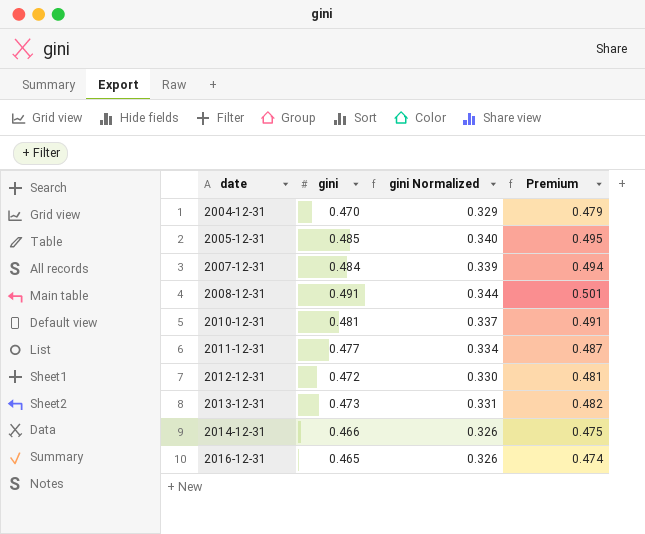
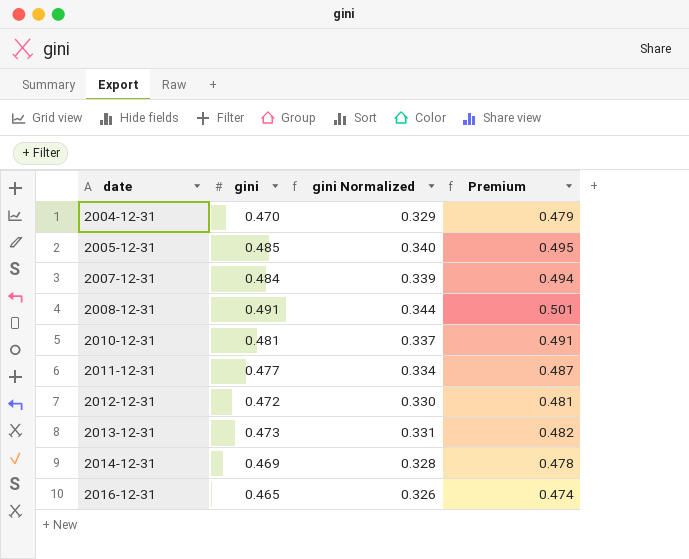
2014-12-31 | gini: 0.466 -> 0.469
2014-12-31 | gini Normalized: 0.326 -> 0.328
2014-12-31 | Premium: 0.475 -> 0.478

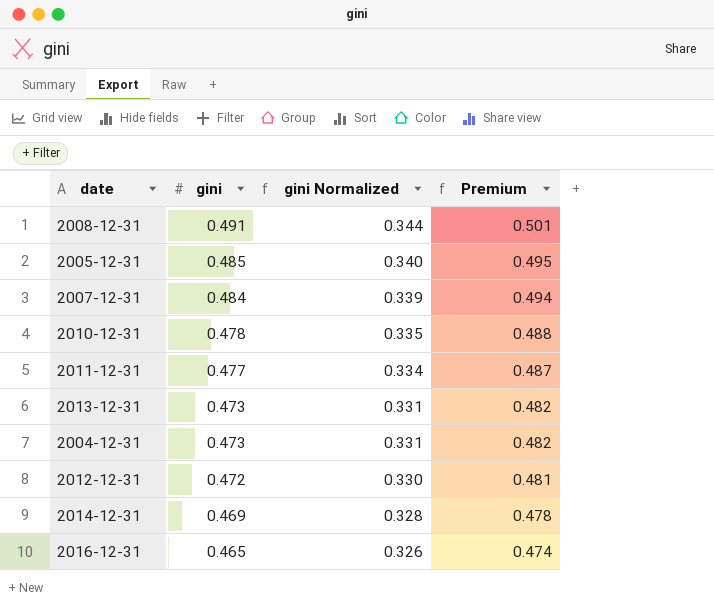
row order: date ascending -> gini descending
2010-12-31 | gini: 0.481 -> 0.478
2010-12-31 | gini Normalized: 0.337 -> 0.335
2010-12-31 | Premium: 0.491 -> 0.488
2004-12-31 | gini: 0.470 -> 0.473
2004-12-31 | gini Normalized: 0.329 -> 0.331
2004-12-31 | Premium: 0.479 -> 0.482

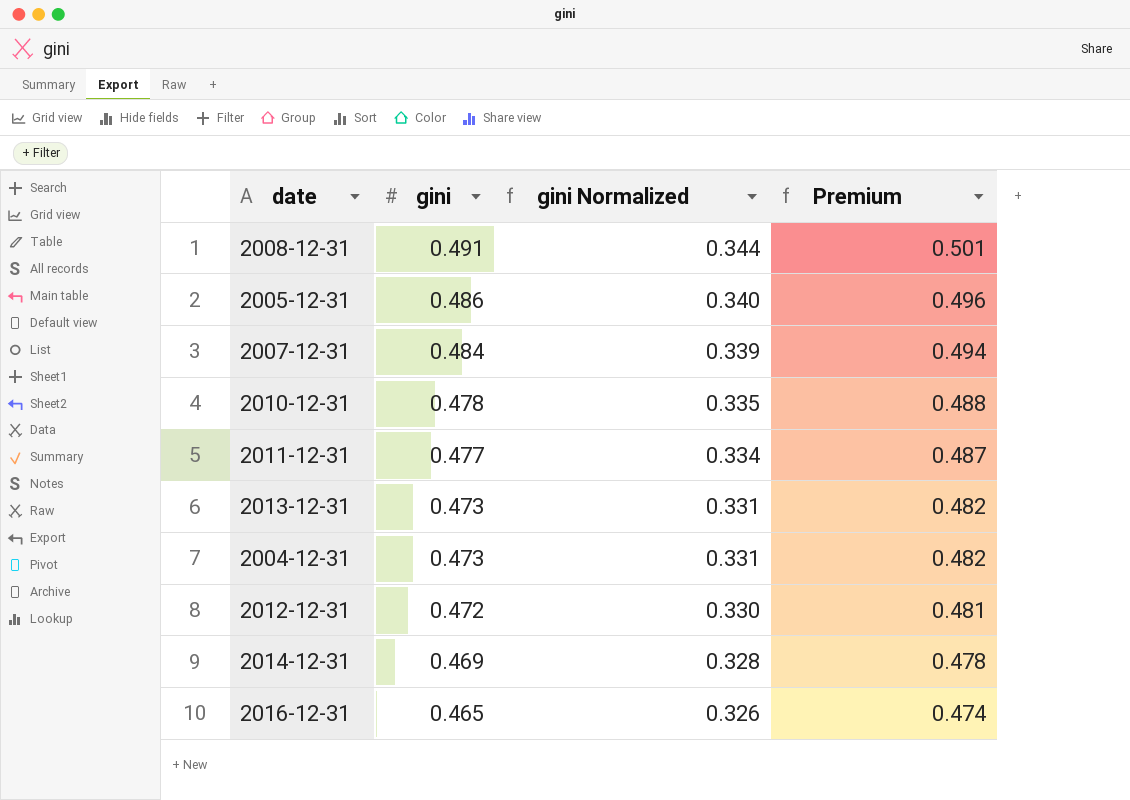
2005-12-31 | gini: 0.485 -> 0.486
2005-12-31 | Premium: 0.495 -> 0.496

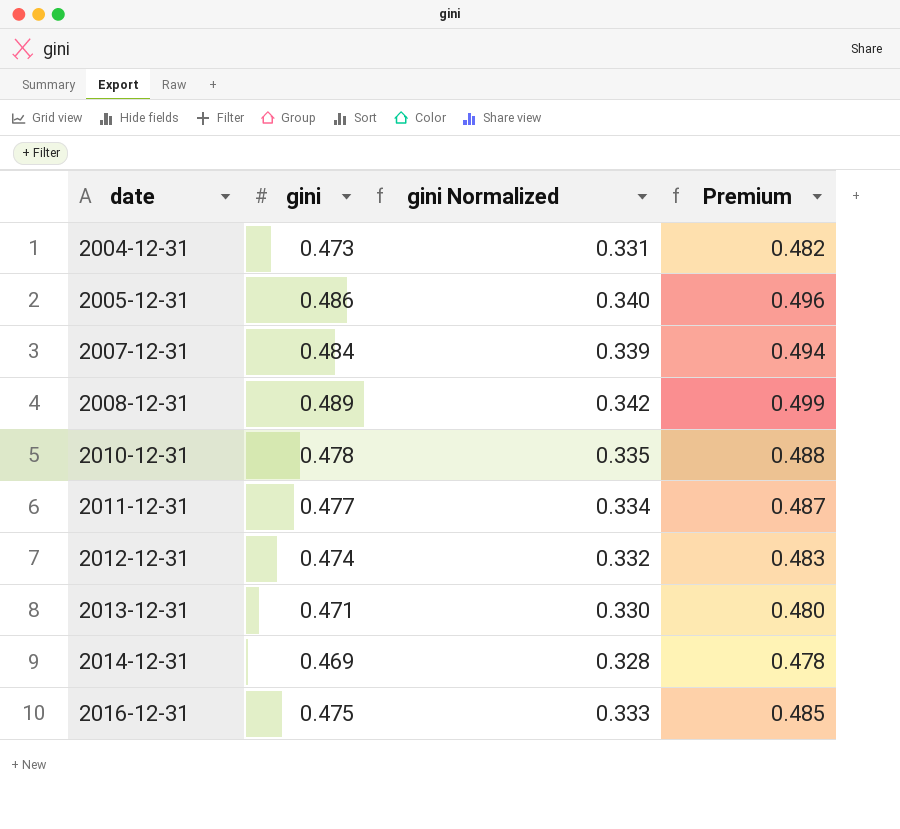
row order: gini descending -> date ascending
2008-12-31 | gini: 0.491 -> 0.489
2008-12-31 | gini Normalized: 0.344 -> 0.342
2008-12-31 | Premium: 0.501 -> 0.499
2012-12-31 | gini: 0.472 -> 0.474
2012-12-31 | gini Normalized: 0.330 -> 0.332
2012-12-31 | Premium: 0.481 -> 0.483
2013-12-31 | gini: 0.473 -> 0.471
2013-12-31 | gini Normalized: 0.331 -> 0.330
2013-12-31 | Premium: 0.482 -> 0.480
2016-12-31 | gini: 0.465 -> 0.475
2016-12-31 | gini Normalized: 0.326 -> 0.333
2016-12-31 | Premium: 0.474 -> 0.485

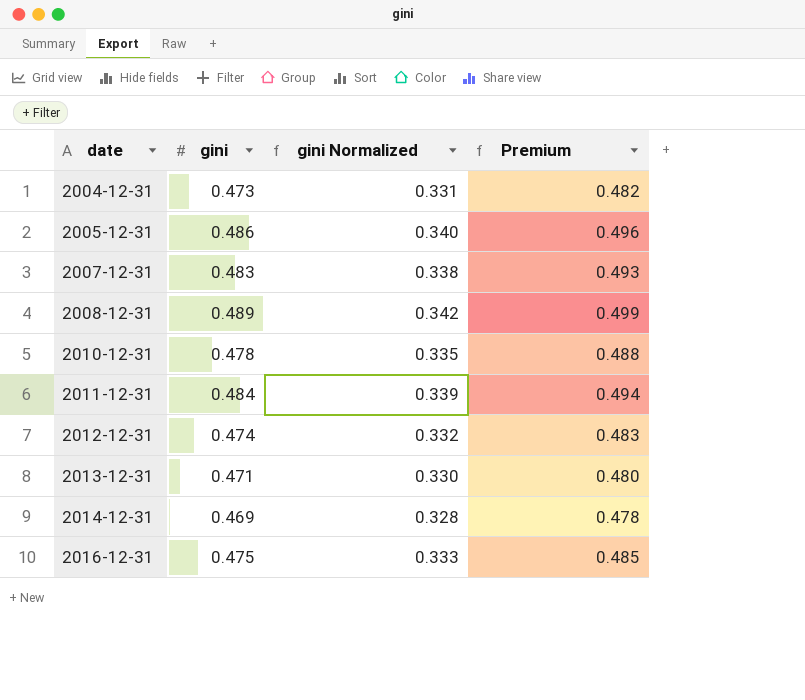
2007-12-31 | gini: 0.484 -> 0.483
2007-12-31 | gini Normalized: 0.339 -> 0.338
2007-12-31 | Premium: 0.494 -> 0.493
2011-12-31 | gini: 0.477 -> 0.484
2011-12-31 | gini Normalized: 0.334 -> 0.339
2011-12-31 | Premium: 0.487 -> 0.494

